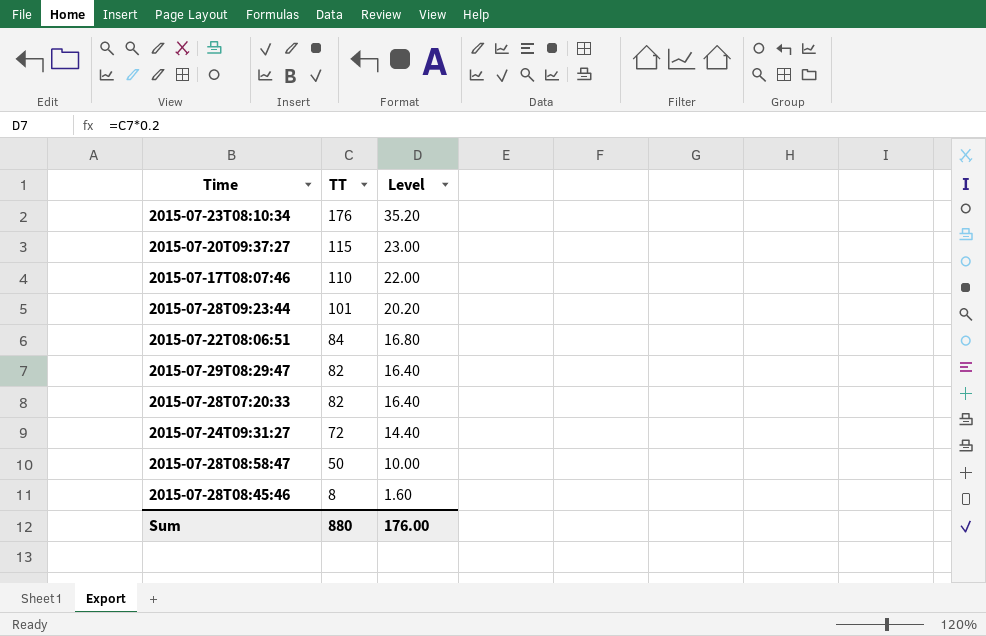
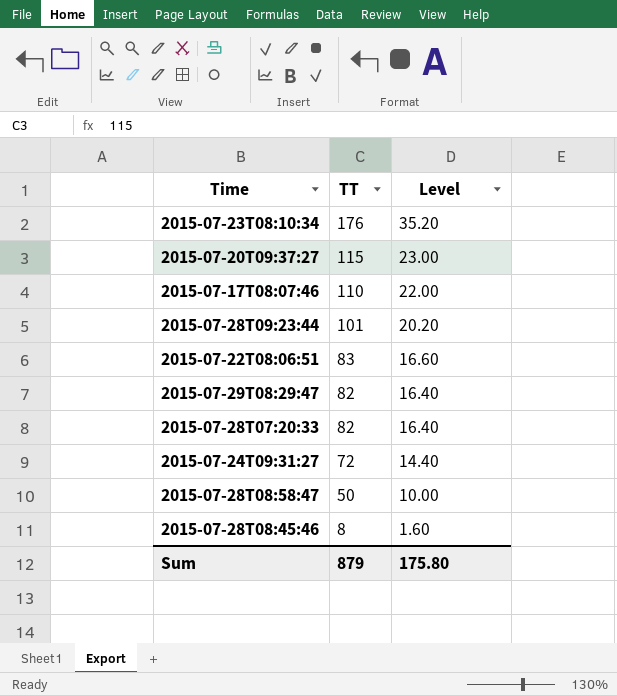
2015-07-22T08:06:51 | TT: 84 -> 83
2015-07-22T08:06:51 | Level: 16.80 -> 16.60
Sum | TT: 880 -> 879
Sum | Level: 176.00 -> 175.80

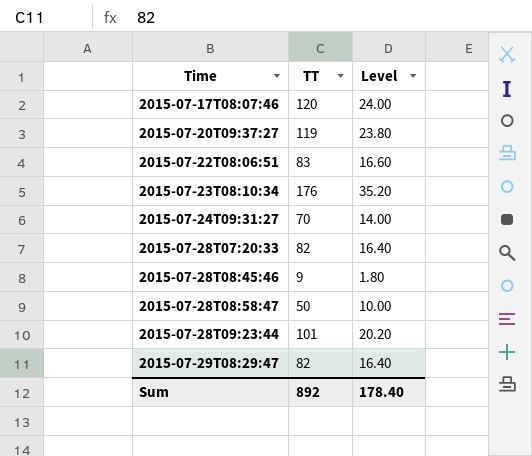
row order: TT descending -> Time ascending
2015-07-17T08:07:46 | TT: 110 -> 120
2015-07-17T08:07:46 | Level: 22.00 -> 24.00
2015-07-20T09:37:27 | TT: 115 -> 119
2015-07-20T09:37:27 | Level: 23.00 -> 23.80
2015-07-24T09:31:27 | TT: 72 -> 70
2015-07-24T09:31:27 | Level: 14.40 -> 14.00
2015-07-28T08:45:46 | TT: 8 -> 9
2015-07-28T08:45:46 | Level: 1.60 -> 1.80
Sum | TT: 879 -> 892
Sum | Level: 175.80 -> 178.40

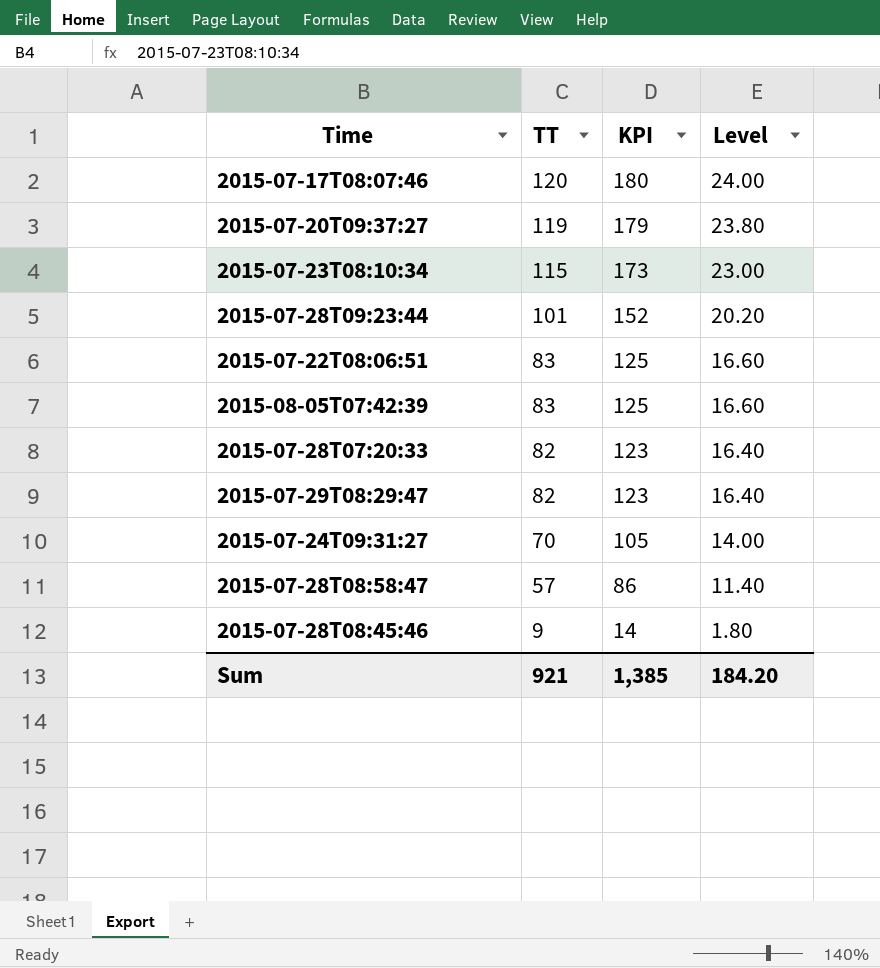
row order: Time ascending -> TT descending
column KPI | formula: none -> [TT] * 1.5
2015-07-23T08:10:34 | TT: 176 -> 115
2015-07-23T08:10:34 | Level: 35.20 -> 23.00
row 2015-08-05T07:42:39: none -> 83 | 125 | 16.60
2015-07-28T08:58:47 | TT: 50 -> 57
2015-07-28T08:58:47 | Level: 10.00 -> 11.40
Sum | TT: 892 -> 921
Sum | Level: 178.40 -> 184.20

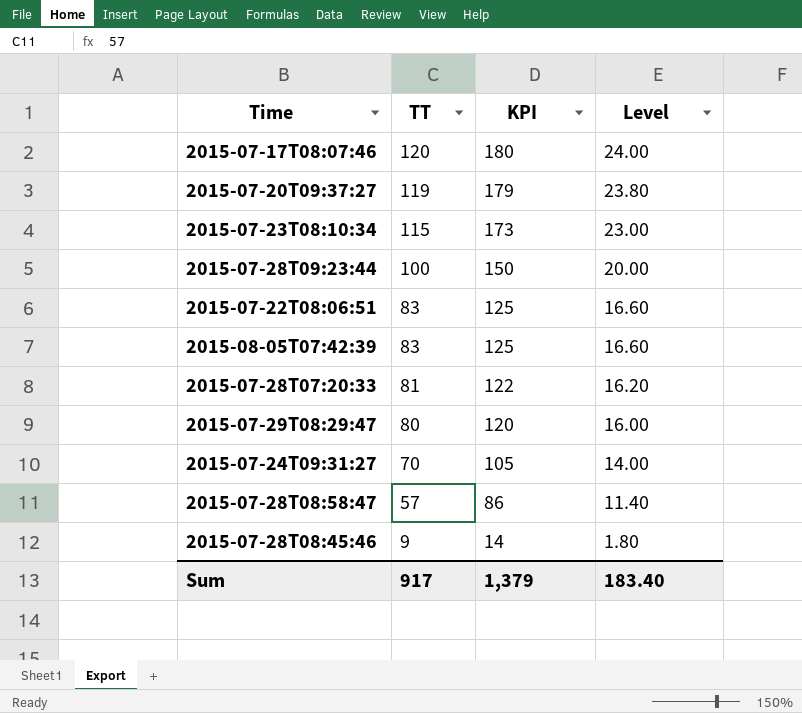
2015-07-28T09:23:44 | TT: 101 -> 100
2015-07-28T09:23:44 | KPI: 152 -> 150
2015-07-28T09:23:44 | Level: 20.20 -> 20.00
2015-07-28T07:20:33 | TT: 82 -> 81
2015-07-28T07:20:33 | KPI: 123 -> 122
2015-07-28T07:20:33 | Level: 16.40 -> 16.20
2015-07-29T08:29:47 | TT: 82 -> 80
2015-07-29T08:29:47 | KPI: 123 -> 120
2015-07-29T08:29:47 | Level: 16.40 -> 16.00
Sum | TT: 921 -> 917
Sum | KPI: 1,385 -> 1,379
Sum | Level: 184.20 -> 183.40

